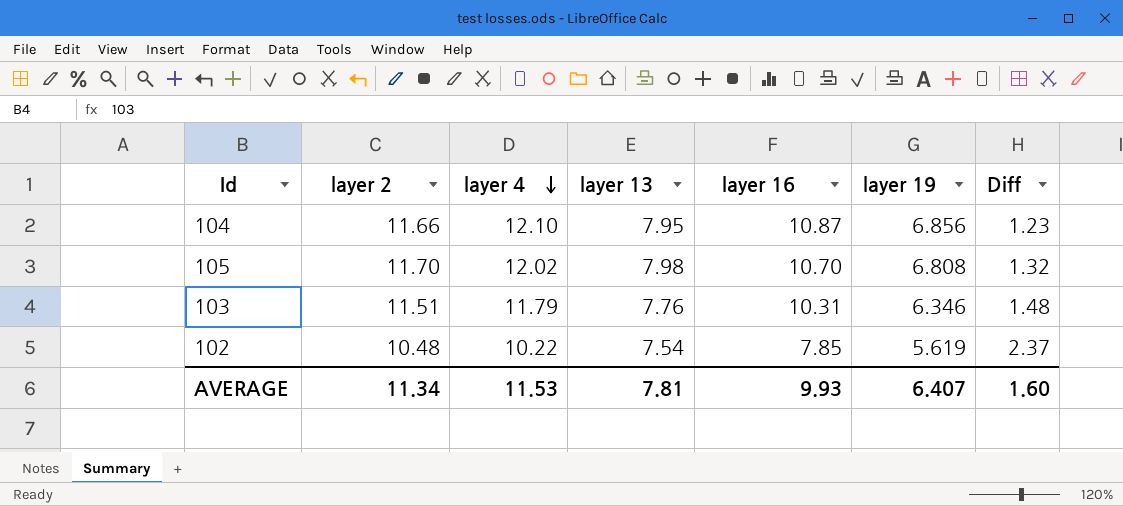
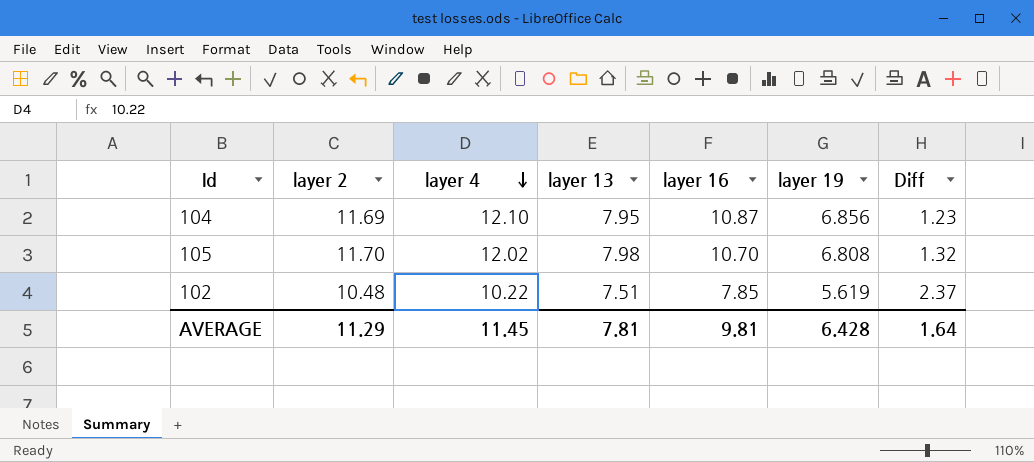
row 103: 11.51 | 11.79 | 7.76 | 10.31 | 6.346 | 1.48 -> none
104 | layer 2: 11.66 -> 11.69
102 | layer 13: 7.54 -> 7.51
AVERAGE | layer 2: 11.34 -> 11.29
AVERAGE | layer 4: 11.53 -> 11.45
AVERAGE | layer 16: 9.93 -> 9.81
AVERAGE | layer 19: 6.407 -> 6.428
AVERAGE | Diff: 1.60 -> 1.64

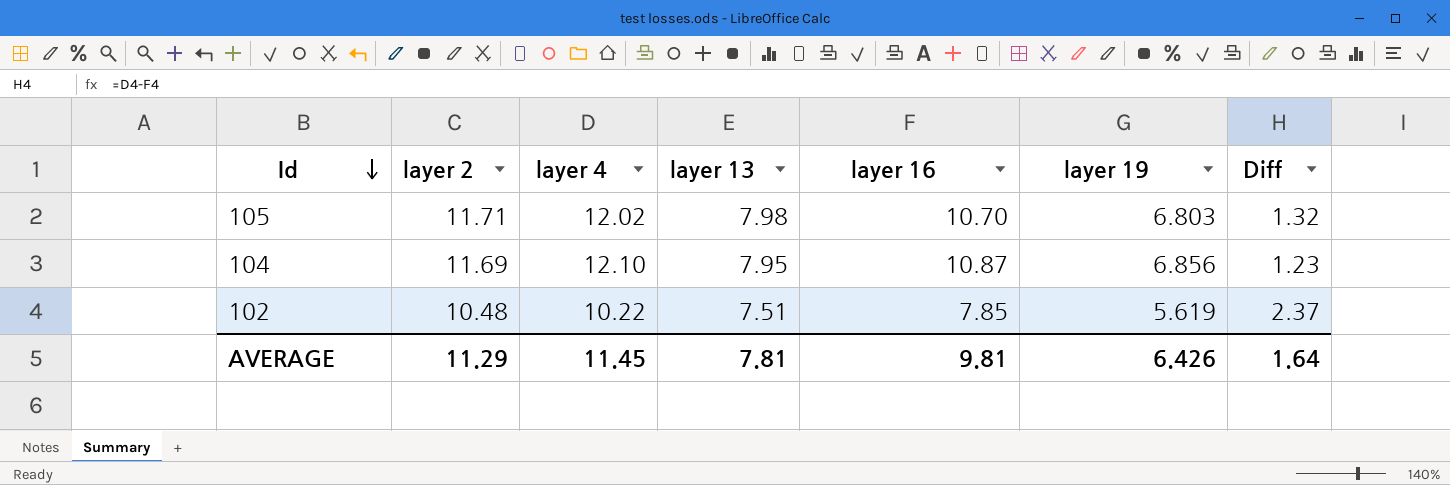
row order: layer 4 descending -> Id descending
105 | layer 2: 11.70 -> 11.71
105 | layer 19: 6.808 -> 6.803
AVERAGE | layer 19: 6.428 -> 6.426

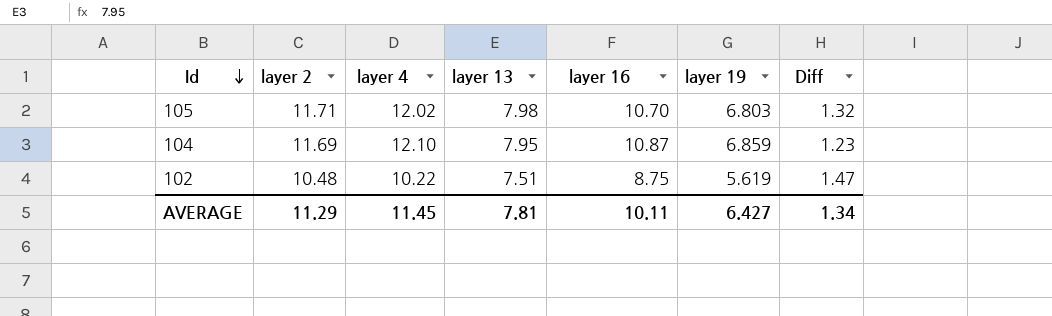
104 | layer 19: 6.856 -> 6.859
102 | layer 16: 7.85 -> 8.75
102 | Diff: 2.37 -> 1.47
AVERAGE | layer 16: 9.81 -> 10.11
AVERAGE | layer 19: 6.426 -> 6.427
AVERAGE | Diff: 1.64 -> 1.34

